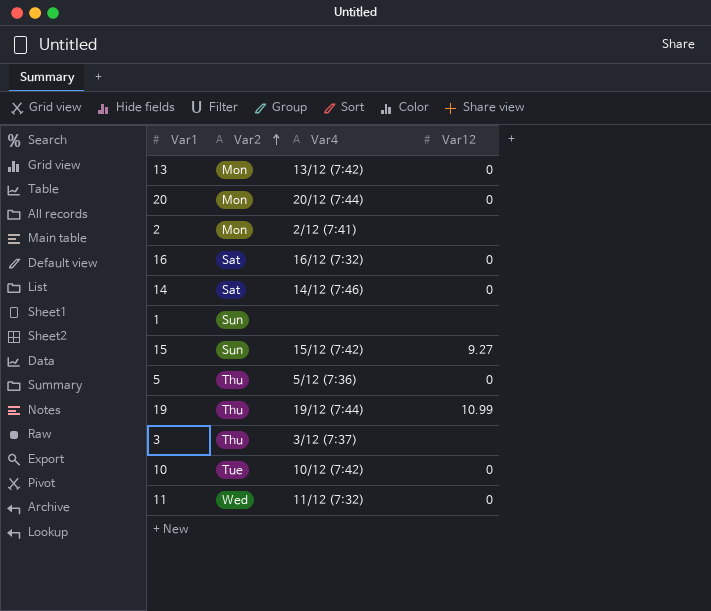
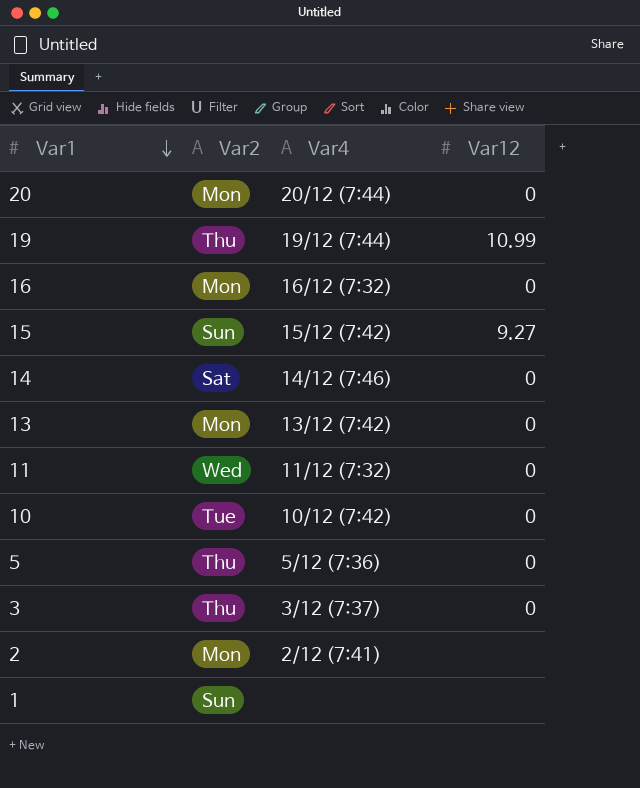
row order: Var2 ascending -> Var1 descending
16 | Var2: Sat -> Mon
3 | Var12: none -> 0

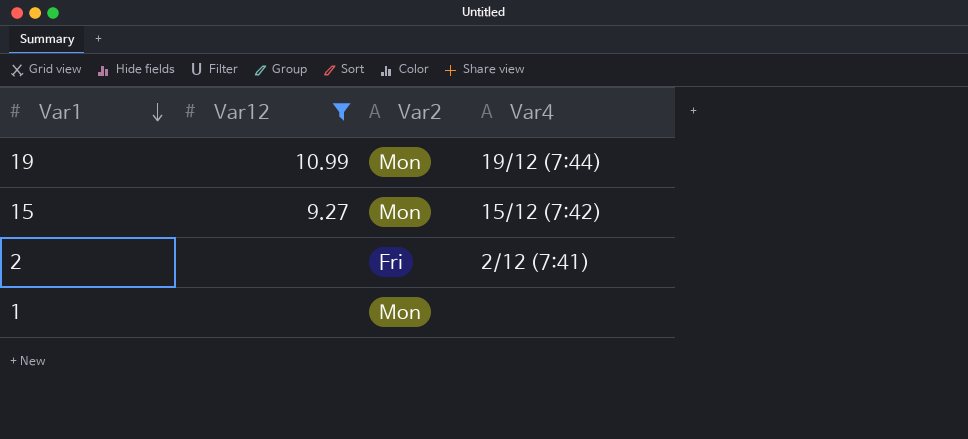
filter: none -> Var12 != 0
column Var12 | position: 4 -> 2
19 | Var2: Thu -> Mon
15 | Var2: Sun -> Mon
2 | Var2: Mon -> Fri
1 | Var2: Sun -> Mon

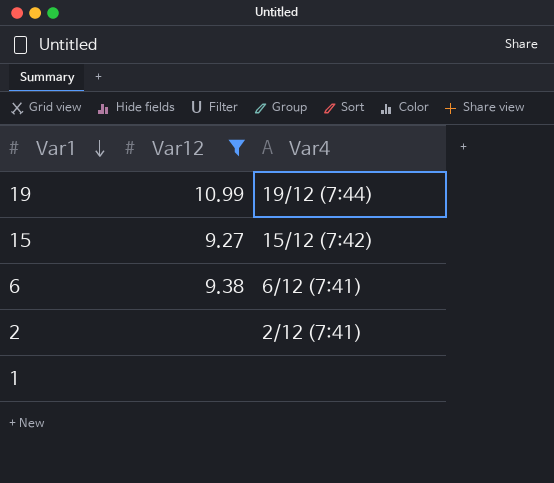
column Var2 | position: 3 -> none
row 6: none -> 9.38 | 6/12 (7:41)

